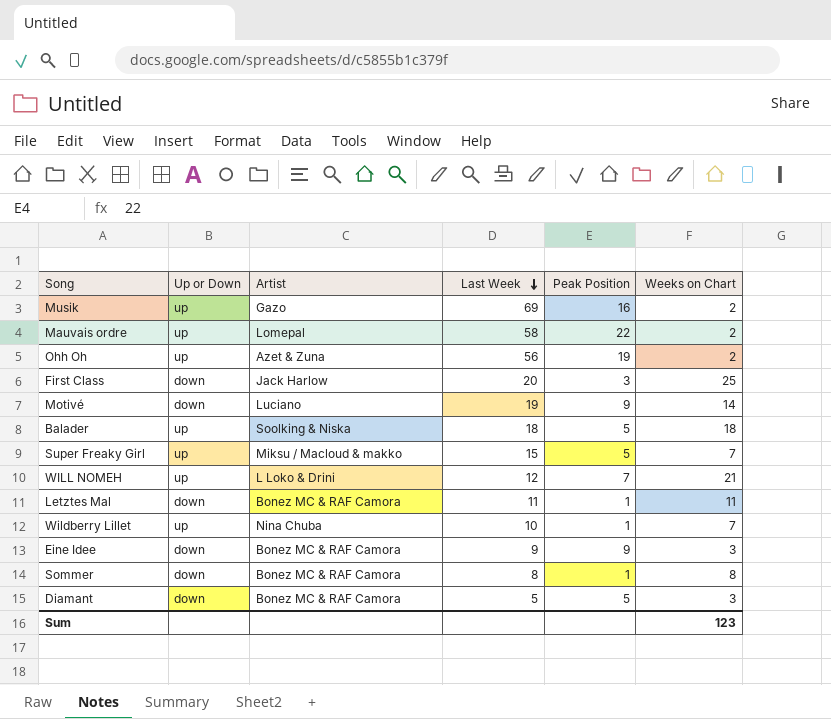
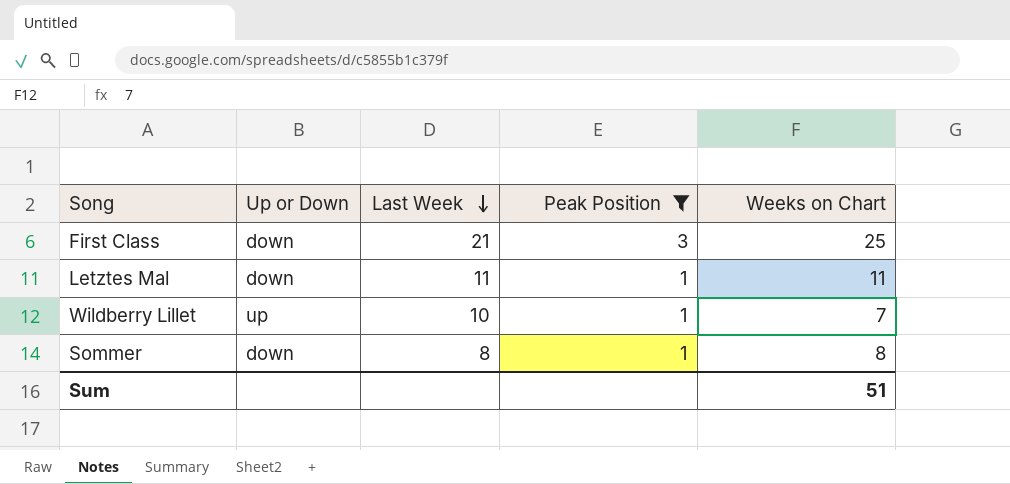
filter: none -> Peak Position <= 3
column Artist | position: 3 -> none
First Class | Last Week: 20 -> 21
Sum | Weeks on Chart: 123 -> 51

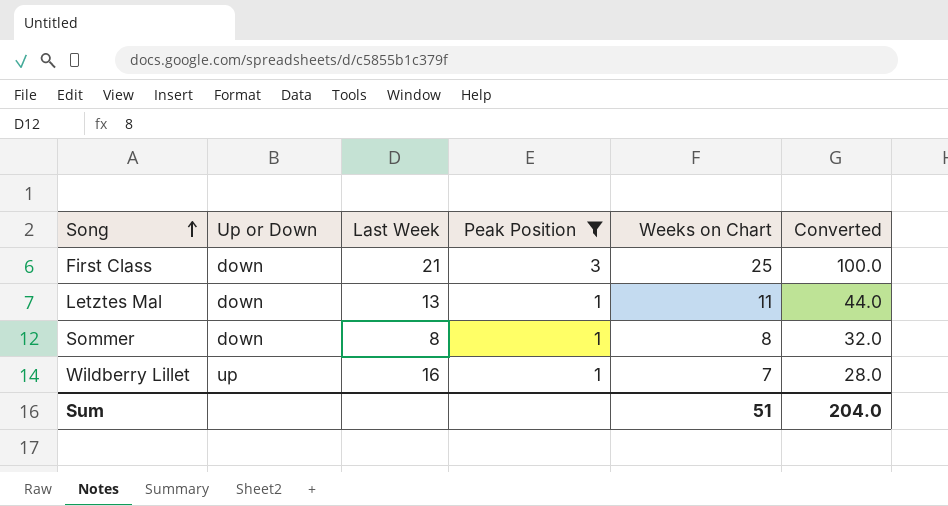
row order: Last Week descending -> Song ascending
column Converted | formula: none -> [Weeks on Chart] * 4
Letztes Mal | Last Week: 11 -> 13
Wildberry Lillet | Last Week: 10 -> 16

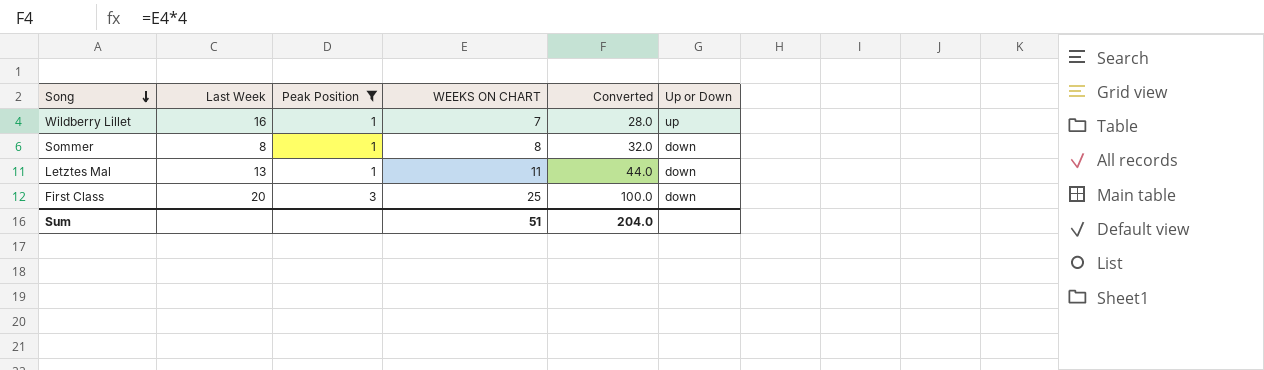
row order: Song ascending -> Song descending
column name: Weeks on Chart -> WEEKS ON CHART
column Up or Down | position: 2 -> 6
First Class | Last Week: 21 -> 20

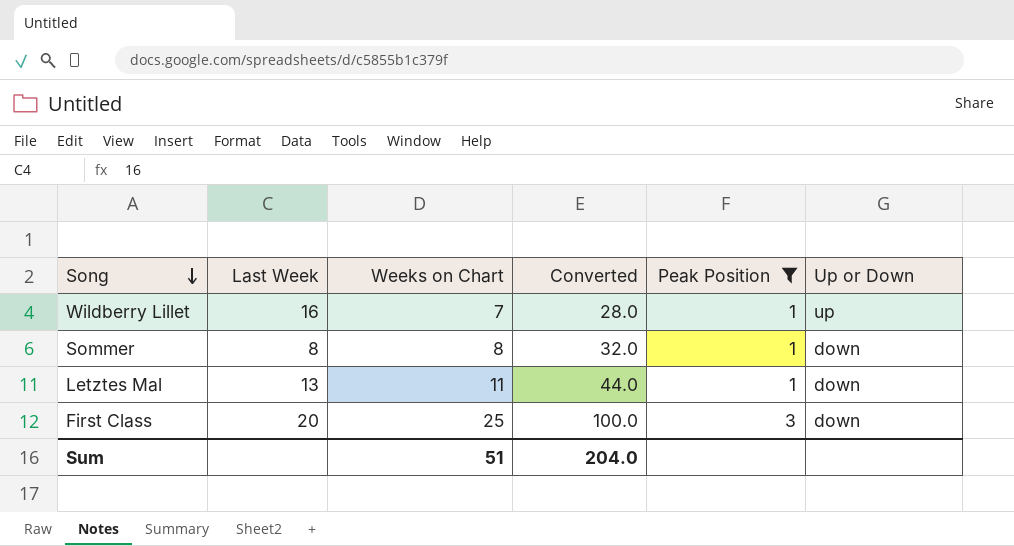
column name: WEEKS ON CHART -> Weeks on Chart
column Peak Position | position: 3 -> 5

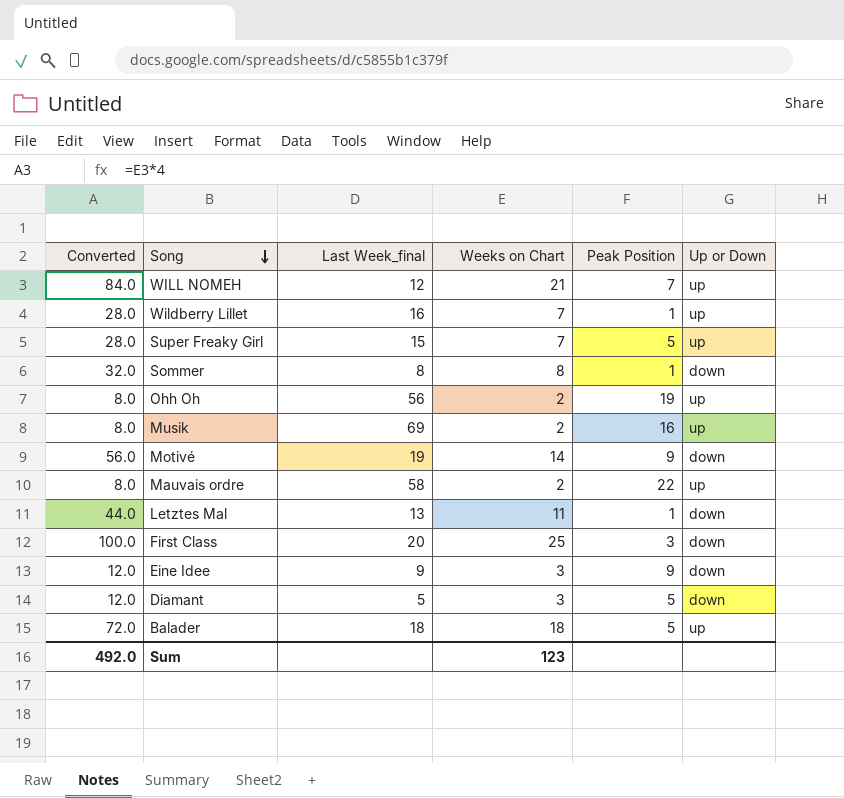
filter: Peak Position <= 3 -> none
column Converted | position: 4 -> 1
column name: Last Week -> Last Week_final
Sum | Converted: 204.0 -> 492.0
Sum | Weeks on Chart: 51 -> 123

